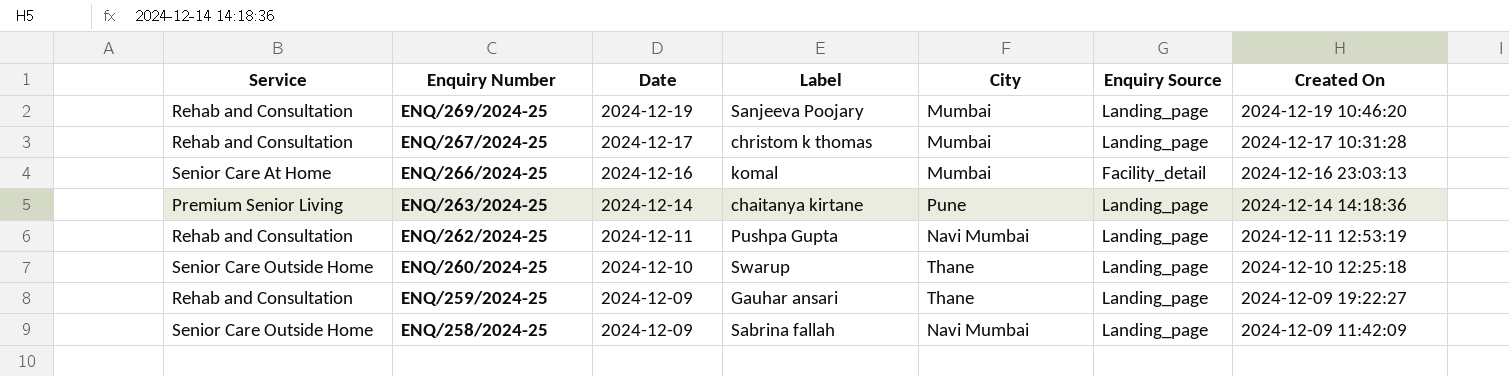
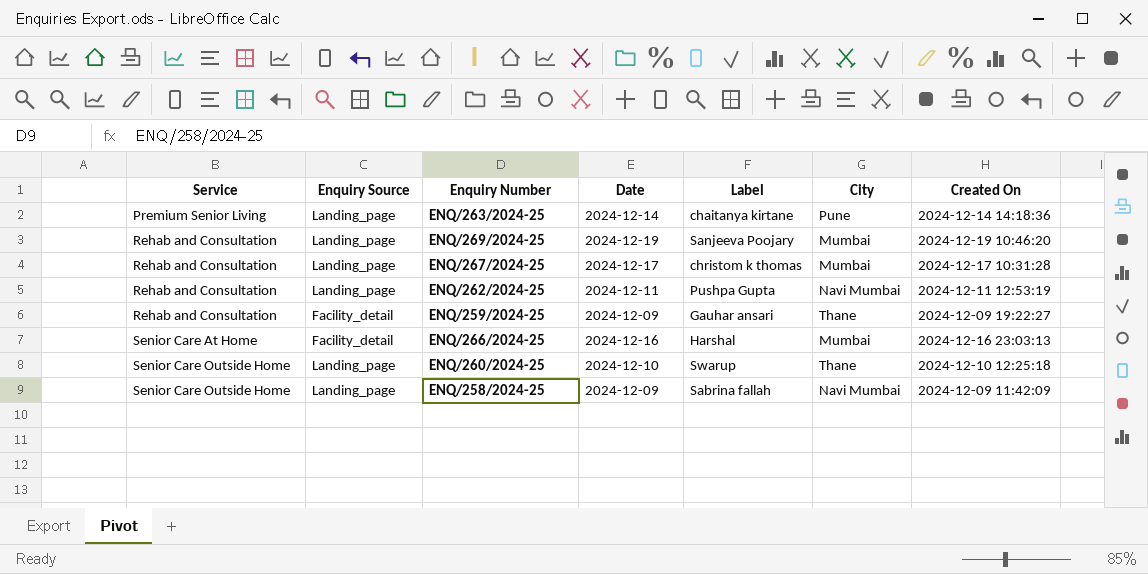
row order: Enquiry Number descending -> Service ascending
column Enquiry Source | position: 6 -> 2
ENQ/259/2024-25 | Enquiry Source: Landing_page -> Facility_detail
ENQ/266/2024-25 | Label: komal -> Harshal

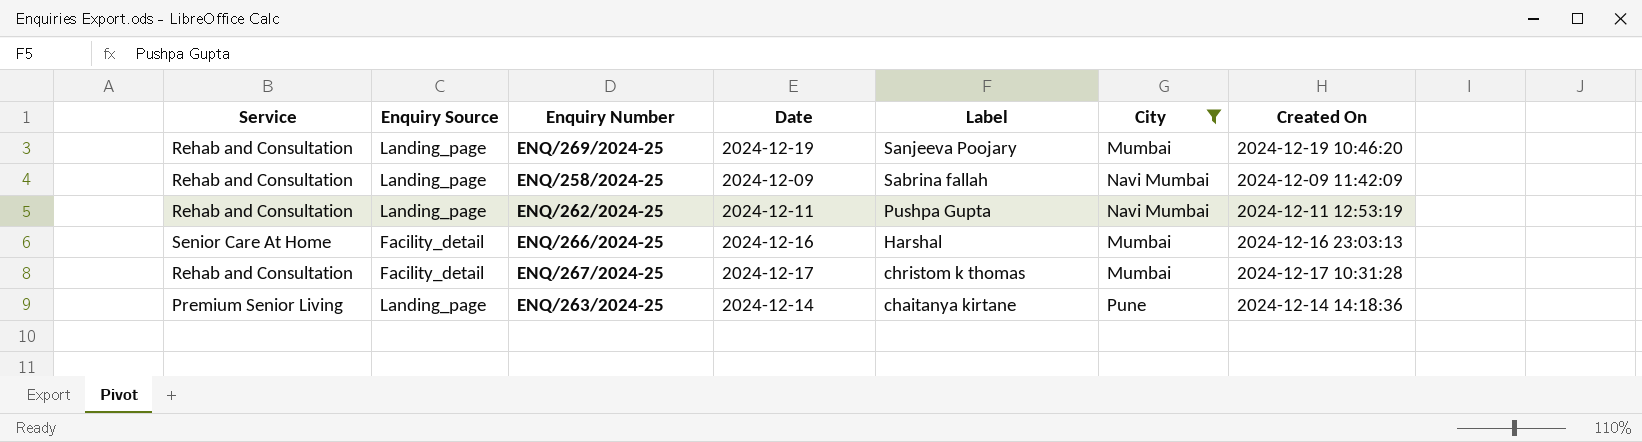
filter: none -> City != Thane
row order: Service ascending -> Label descending
ENQ/258/2024-25 | Service: Senior Care Outside Home -> Rehab and Consultation
ENQ/267/2024-25 | Enquiry Source: Landing_page -> Facility_detail

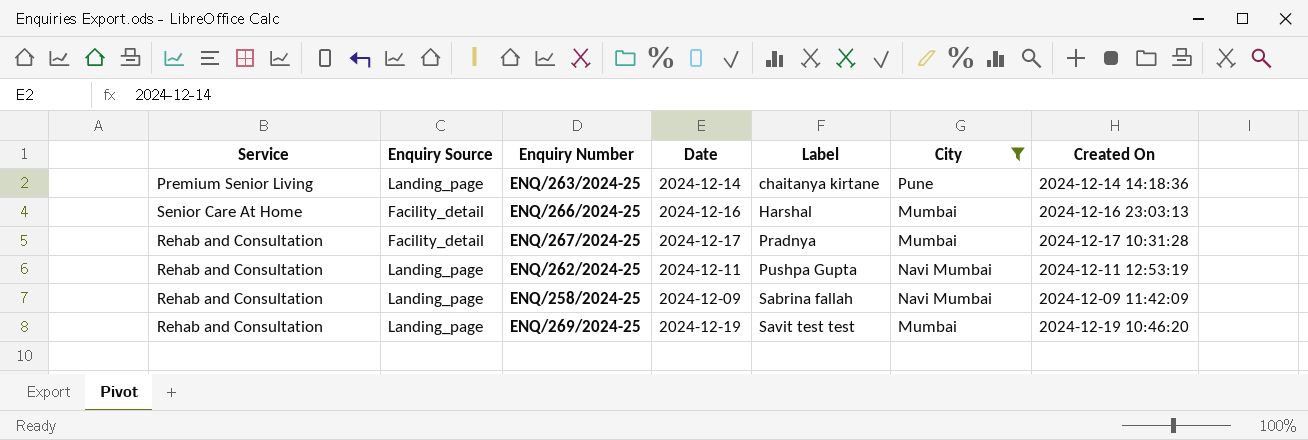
row order: Label descending -> Label ascending
ENQ/267/2024-25 | Label: christom k thomas -> Pradnya
ENQ/269/2024-25 | Label: Sanjeeva Poojary -> Savit test test

